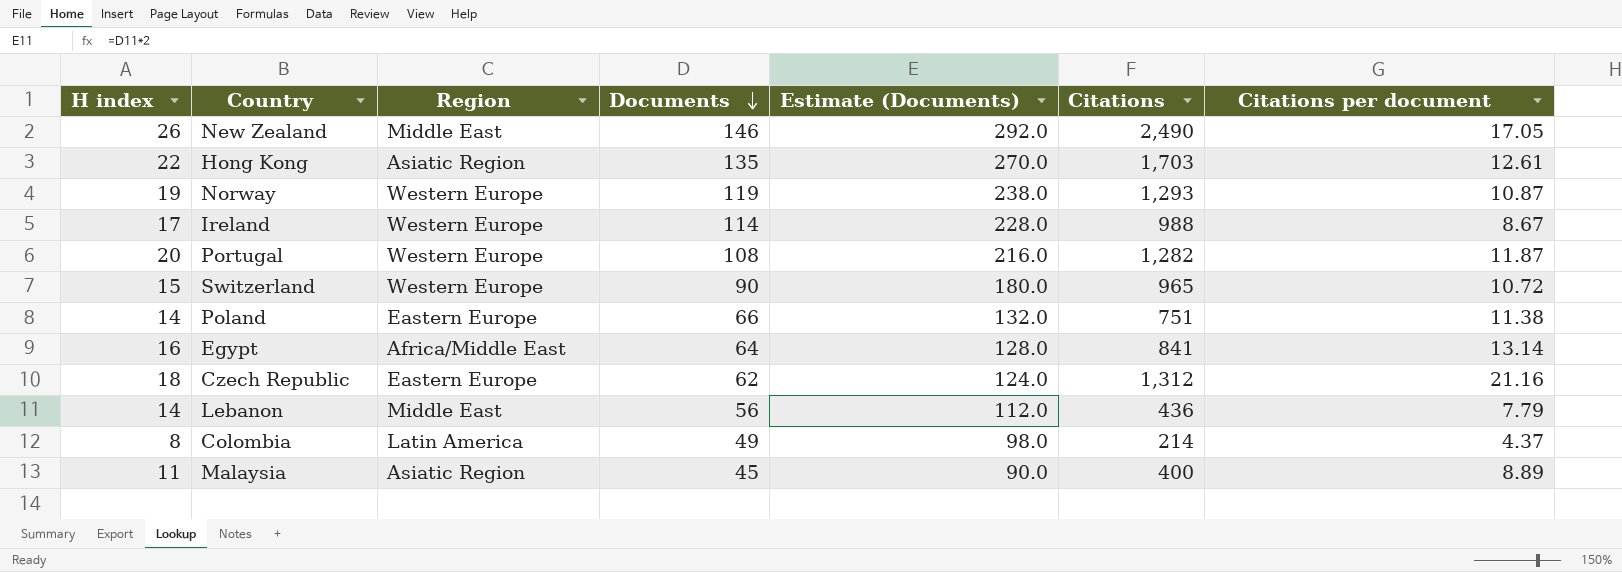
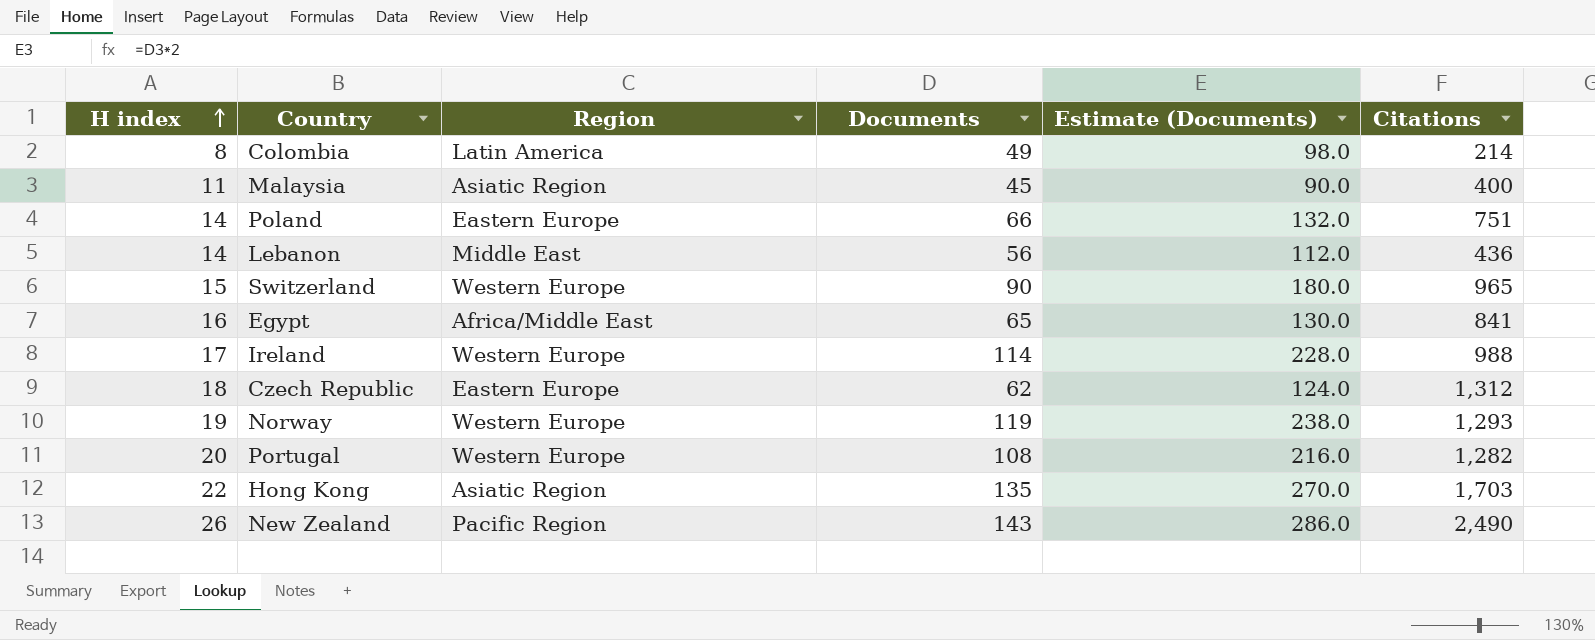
row order: Documents descending -> H index ascending
column Citations per document | formula: [Citations] / [Documents] -> none
Egypt | Documents: 64 -> 65
Egypt | Estimate (Documents): 128.0 -> 130.0
New Zealand | Region: Middle East -> Pacific Region
New Zealand | Documents: 146 -> 143
New Zealand | Estimate (Documents): 292.0 -> 286.0

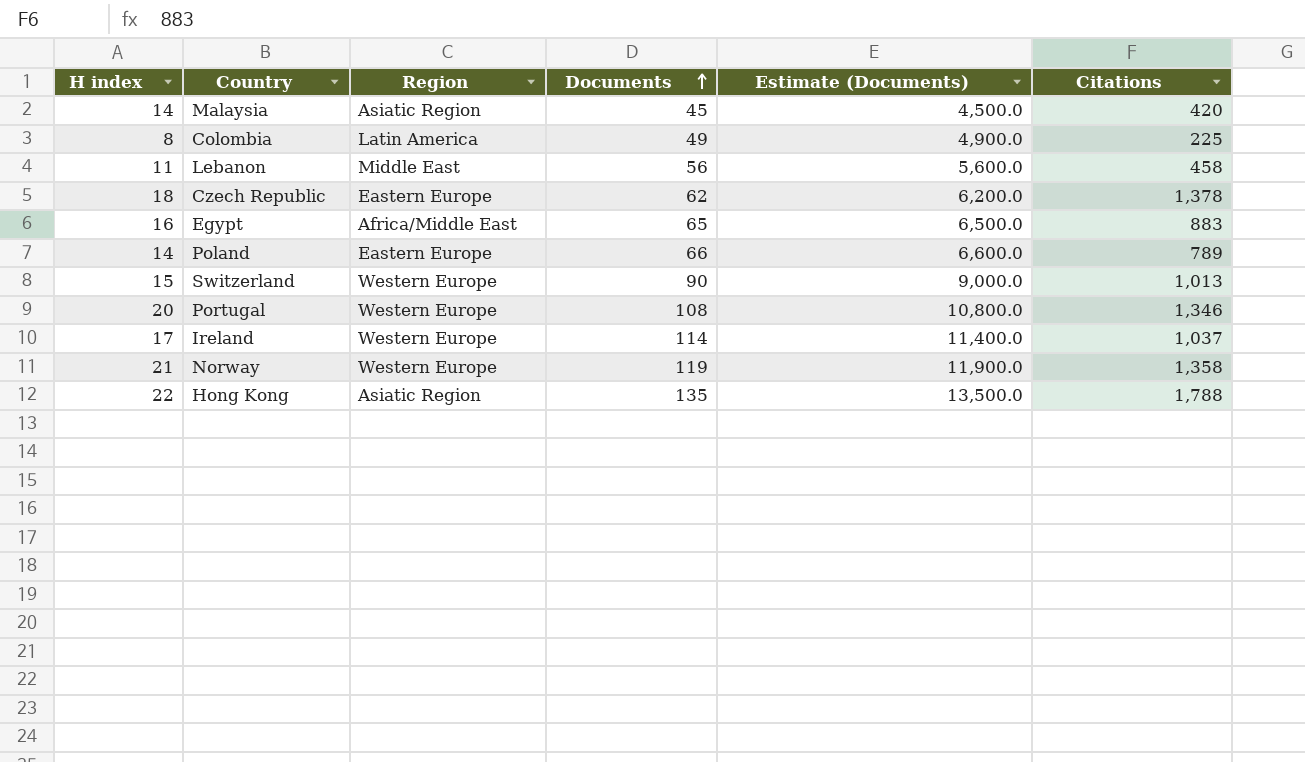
row order: H index ascending -> Documents ascending
column Estimate (Documents) | formula: [Documents] * 2 -> [Documents] * 100
row New Zealand: 26 | Pacific Region | 143 | 286.0 | 2,490 -> none
Malaysia | H index: 11 -> 14
Malaysia | Citations: 400 -> 420
Colombia | Citations: 214 -> 225
Lebanon | H index: 14 -> 11
Lebanon | Citations: 436 -> 458
Czech Republic | Citations: 1,312 -> 1,378
Egypt | Citations: 841 -> 883
Poland | Citations: 751 -> 789
Switzerland | Citations: 965 -> 1,013
Portugal | Citations: 1,282 -> 1,346
Ireland | Citations: 988 -> 1,037
Norway | H index: 19 -> 21
Norway | Citations: 1,293 -> 1,358
Hong Kong | Citations: 1,703 -> 1,788

